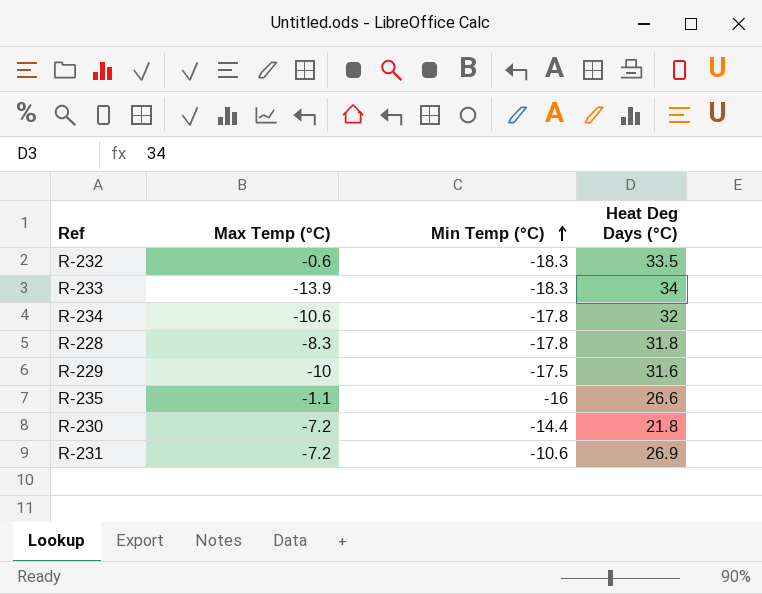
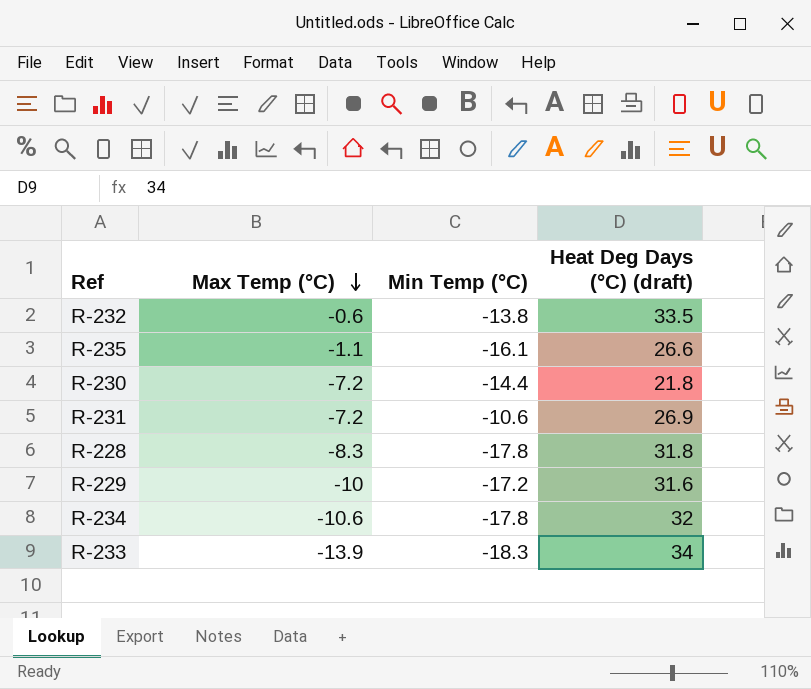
row order: Min Temp (°C) ascending -> Max Temp (°C) descending
column name: Heat Deg Days (°C) -> Heat Deg Days (°C) (draft)
R-232 | Min Temp (°C): -18.3 -> -13.8
R-235 | Min Temp (°C): -16 -> -16.1
R-229 | Min Temp (°C): -17.5 -> -17.2

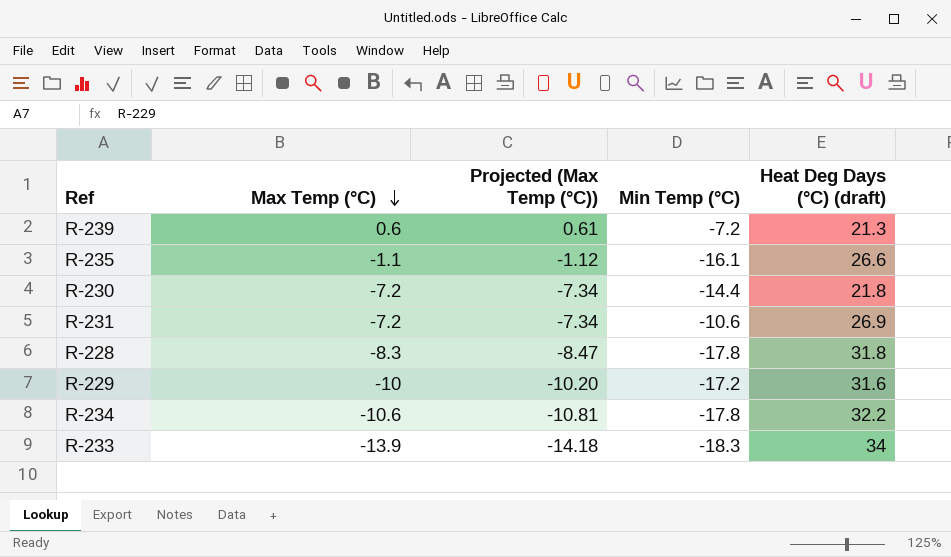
column Projected (Max Temp (°C)) | formula: none -> [Max Temp (°C)] * 1.02
row R-232: -0.6 | -13.8 | 33.5 -> none
row R-239: none -> 0.6 | 0.61 | -7.2 | 21.3
R-234 | Heat Deg Days (°C) (draft): 32 -> 32.2

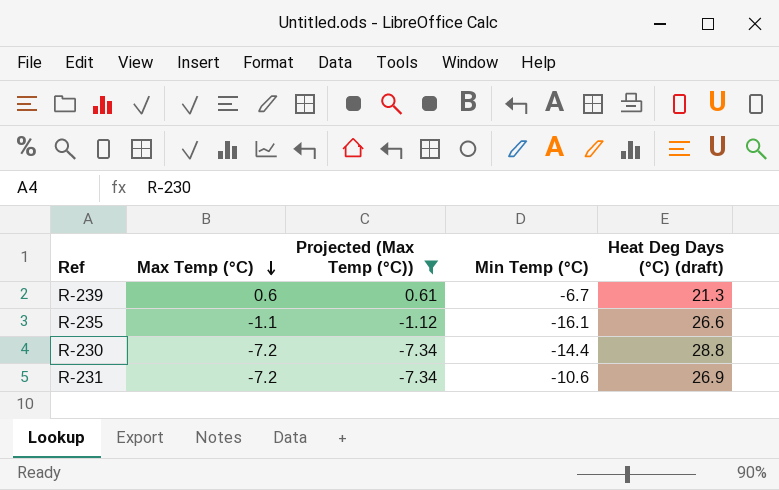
filter: none -> Projected (Max Temp (°C)) >= -7.34
R-239 | Min Temp (°C): -7.2 -> -6.7
R-230 | Heat Deg Days (°C) (draft): 21.8 -> 28.8

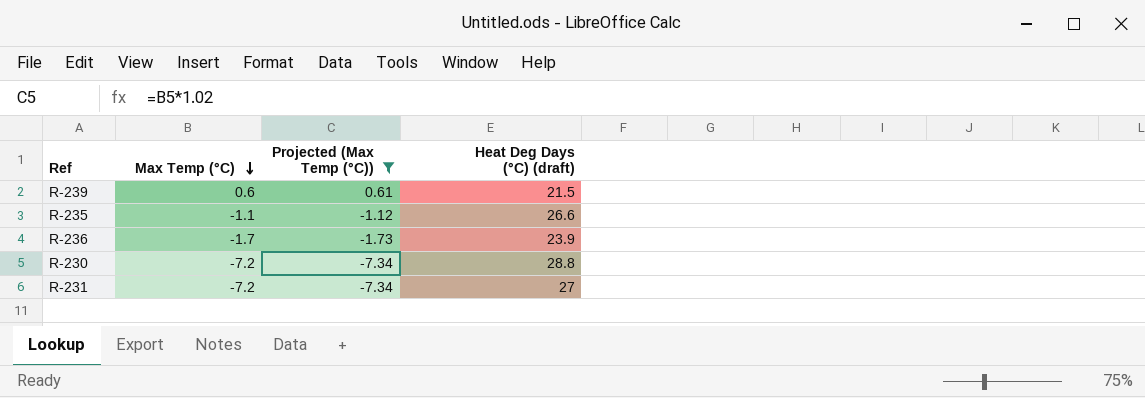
column Min Temp (°C) | position: 4 -> none
R-239 | Heat Deg Days (°C) (draft): 21.3 -> 21.5
row R-236: none -> -1.7 | -1.73 | 23.9
R-231 | Heat Deg Days (°C) (draft): 26.9 -> 27

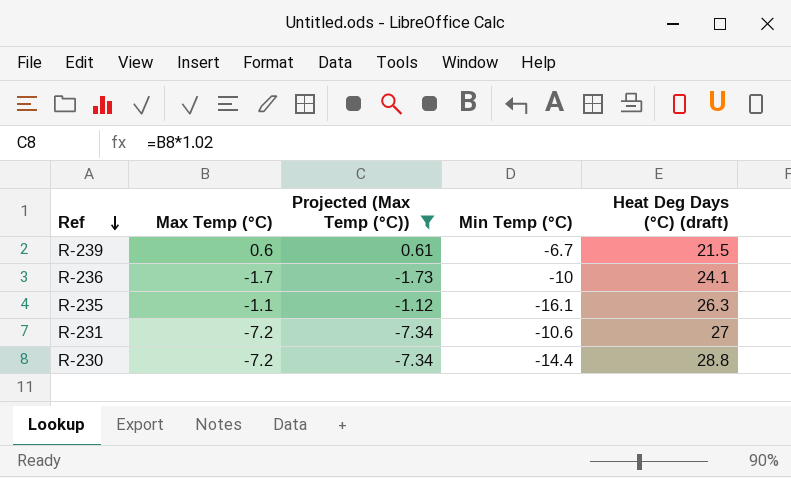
row order: Max Temp (°C) descending -> Ref descending
column Min Temp (°C) | position: none -> 4
R-236 | Heat Deg Days (°C) (draft): 23.9 -> 24.1
R-235 | Heat Deg Days (°C) (draft): 26.6 -> 26.3

